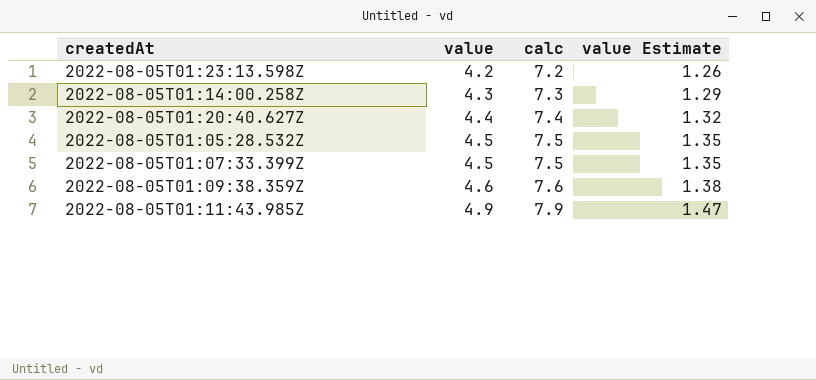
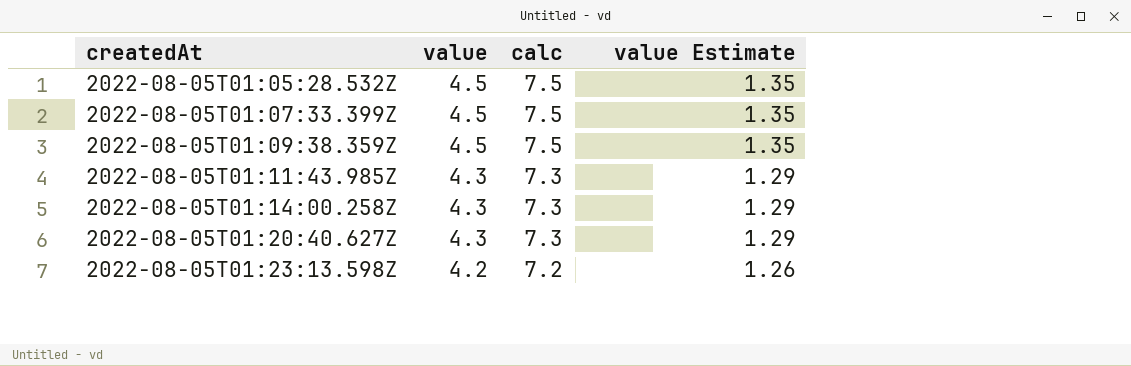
row order: value ascending -> createdAt ascending
2022-08-05T01:09:38.359Z | value: 4.6 -> 4.5
2022-08-05T01:09:38.359Z | calc: 7.6 -> 7.5
2022-08-05T01:09:38.359Z | value Estimate: 1.38 -> 1.35
2022-08-05T01:11:43.985Z | value: 4.9 -> 4.3
2022-08-05T01:11:43.985Z | calc: 7.9 -> 7.3
2022-08-05T01:11:43.985Z | value Estimate: 1.47 -> 1.29
2022-08-05T01:20:40.627Z | value: 4.4 -> 4.3
2022-08-05T01:20:40.627Z | calc: 7.4 -> 7.3
2022-08-05T01:20:40.627Z | value Estimate: 1.32 -> 1.29

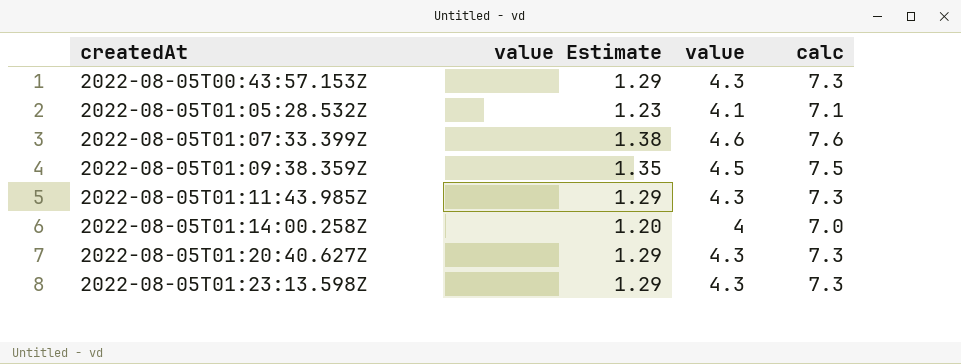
column value Estimate | position: 4 -> 2
row 2022-08-05T00:43:57.153Z: none -> 1.29 | 4.3 | 7.3
2022-08-05T01:05:28.532Z | value Estimate: 1.35 -> 1.23
2022-08-05T01:05:28.532Z | value: 4.5 -> 4.1
2022-08-05T01:05:28.532Z | calc: 7.5 -> 7.1
2022-08-05T01:07:33.399Z | value Estimate: 1.35 -> 1.38
2022-08-05T01:07:33.399Z | value: 4.5 -> 4.6
2022-08-05T01:07:33.399Z | calc: 7.5 -> 7.6
2022-08-05T01:14:00.258Z | value Estimate: 1.29 -> 1.20
2022-08-05T01:14:00.258Z | value: 4.3 -> 4
2022-08-05T01:14:00.258Z | calc: 7.3 -> 7.0
2022-08-05T01:23:13.598Z | value Estimate: 1.26 -> 1.29
2022-08-05T01:23:13.598Z | value: 4.2 -> 4.3
2022-08-05T01:23:13.598Z | calc: 7.2 -> 7.3

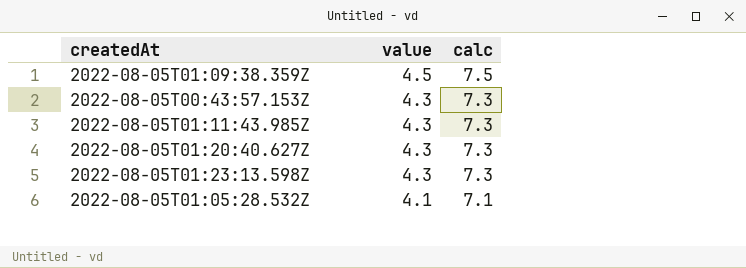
row order: createdAt ascending -> value descending
column value Estimate | formula: [value] * 0.3 -> none
row 2022-08-05T01:07:33.399Z: 1.38 | 4.6 | 7.6 -> none
row 2022-08-05T01:14:00.258Z: 1.20 | 4 | 7.0 -> none

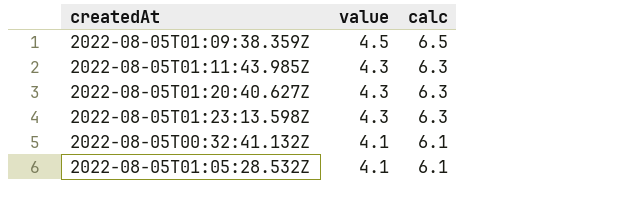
column calc | formula: [value] + 3 -> [value] + 2
row 2022-08-05T00:43:57.153Z: 4.3 | 7.3 -> none
row 2022-08-05T00:32:41.132Z: none -> 4.1 | 6.1

